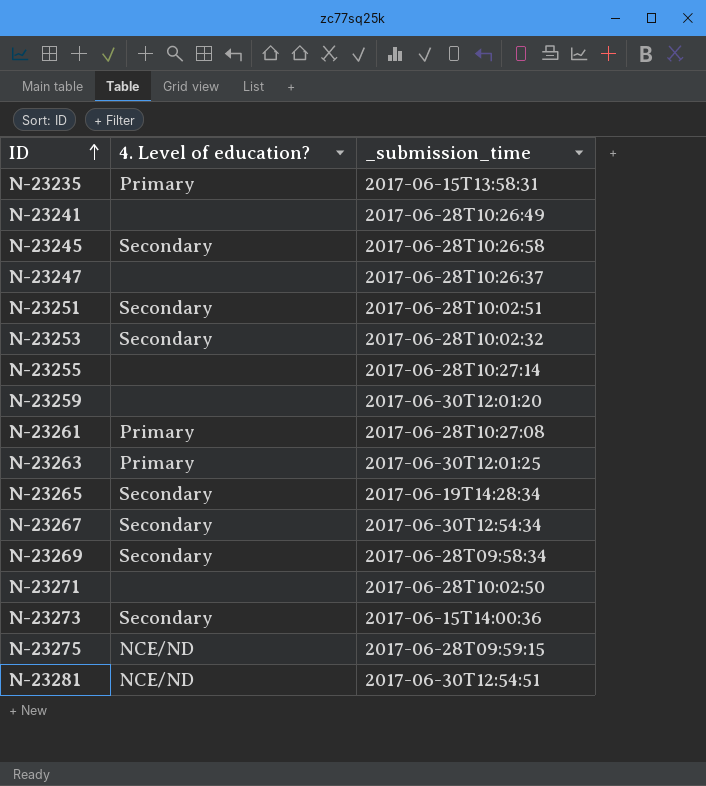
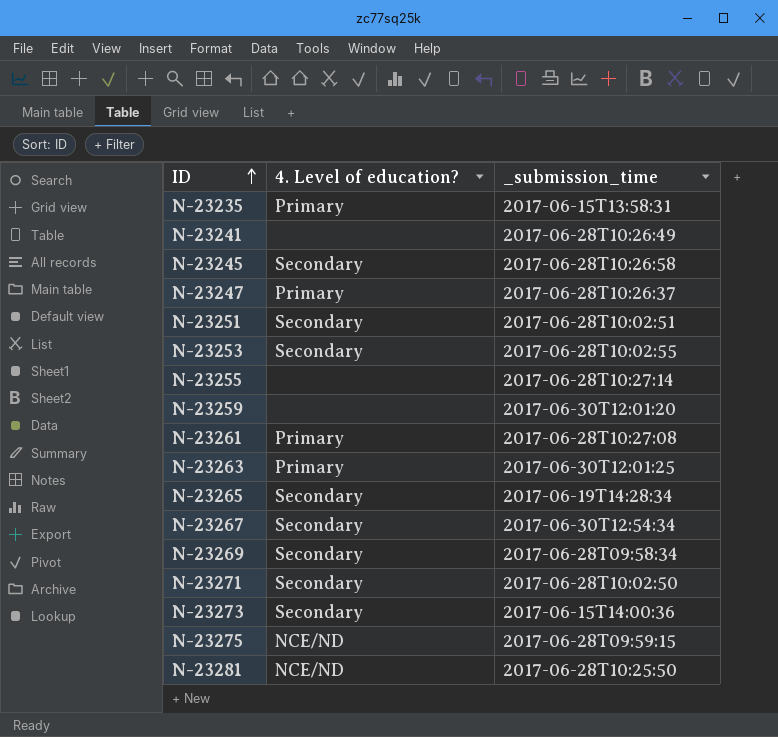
N-23247 | 4. Level of education?: none -> Primary
N-23253 | _submission_time: 2017-06-28T10:02:32 -> 2017-06-28T10:02:55
N-23271 | 4. Level of education?: none -> Secondary
N-23281 | _submission_time: 2017-06-30T12:54:51 -> 2017-06-28T10:25:50

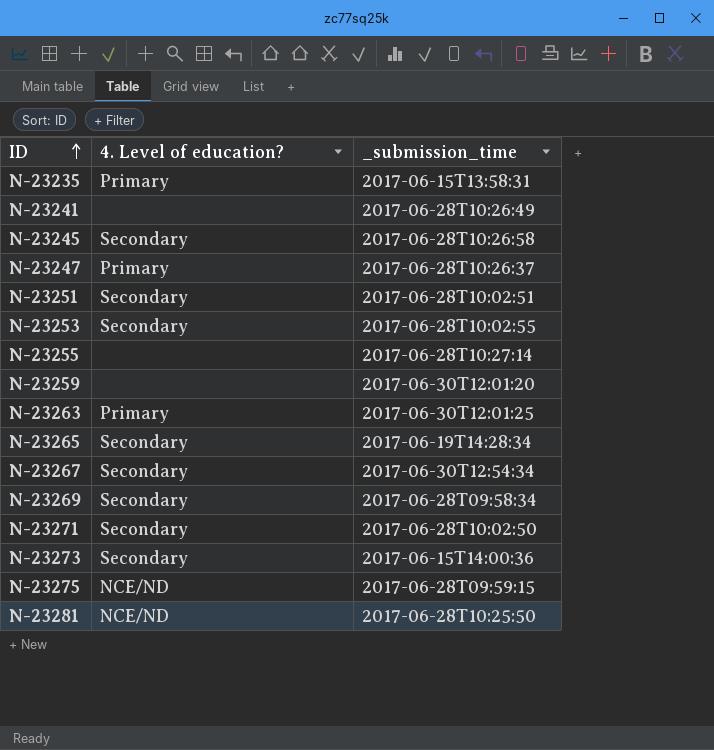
row N-23261: Primary | 2017-06-28T10:27:08 -> none

